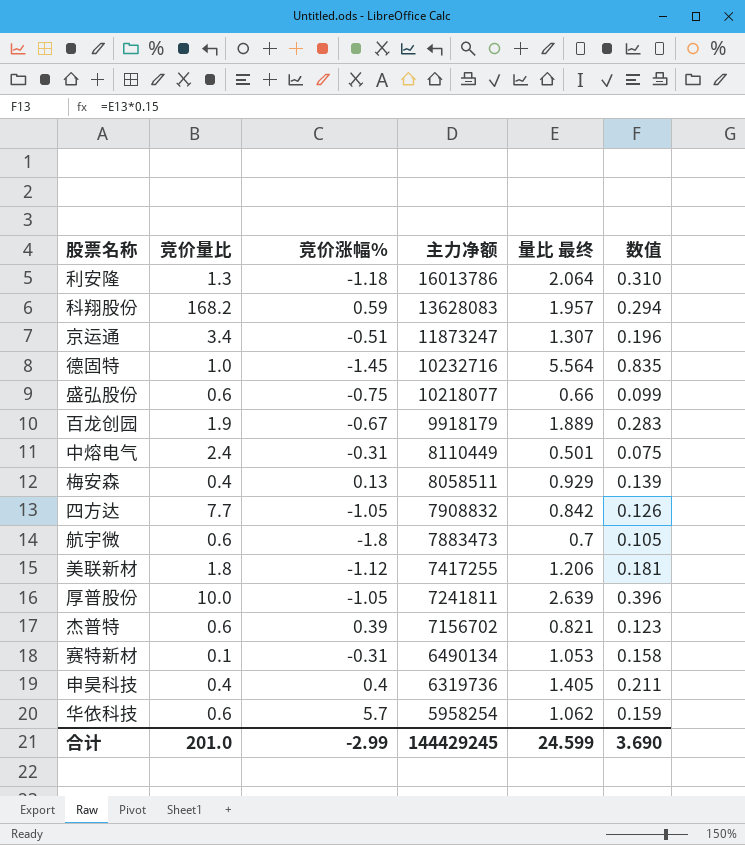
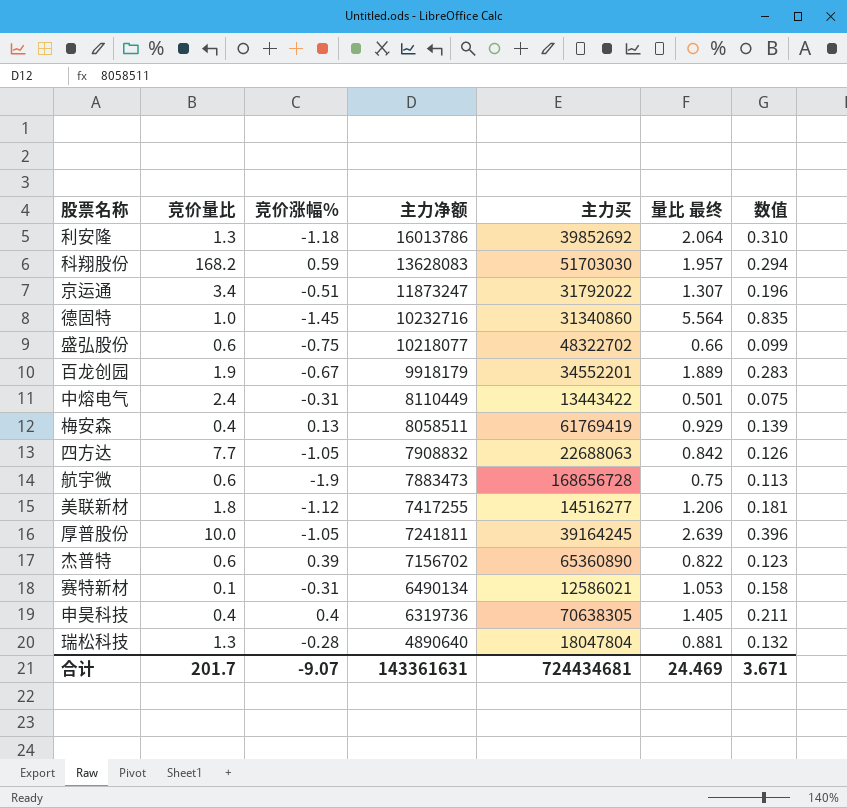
column 主力买 | position: none -> 5
row 华依科技: 0.6 | 5.7 | 5958254 | 1.062 | 0.159 -> none
航宇微 | 竞价涨幅%: -1.8 -> -1.9
航宇微 | 量比 最终: 0.7 -> 0.75
航宇微 | 数值: 0.105 -> 0.113
杰普特 | 量比 最终: 0.821 -> 0.822
row 瑞松科技: none -> 1.3 | -0.28 | 4890640 | 18047804 | 0.881 | 0.132
合计 | 竞价量比: 201.0 -> 201.7
合计 | 竞价涨幅%: -2.99 -> -9.07
合计 | 主力净额: 144429245 -> 143361631
合计 | 量比 最终: 24.599 -> 24.469
合计 | 数值: 3.690 -> 3.671

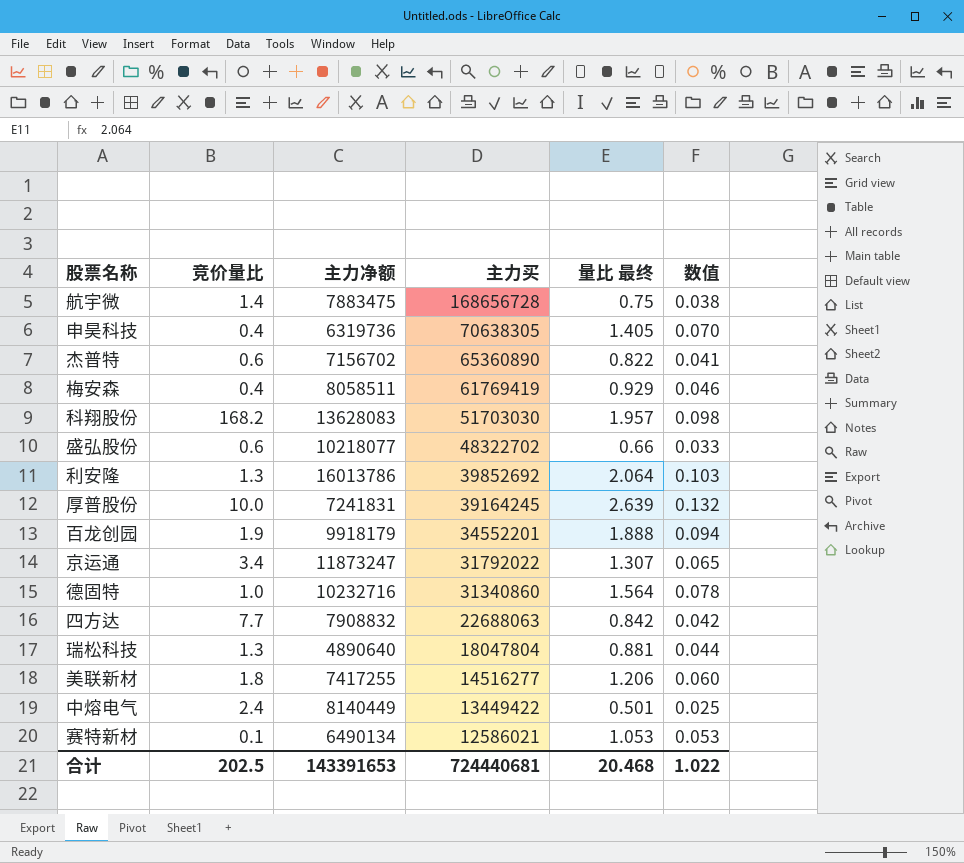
row order: 主力净额 descending -> 主力买 descending
column 竞价涨幅% | position: 3 -> none
column 数值 | formula: [量比 最终] * 0.15 -> [量比 最终] * 0.05
航宇微 | 竞价量比: 0.6 -> 1.4
航宇微 | 主力净额: 7883473 -> 7883475
厚普股份 | 主力净额: 7241811 -> 7241831
百龙创园 | 量比 最终: 1.889 -> 1.888
德固特 | 量比 最终: 5.564 -> 1.564
中熔电气 | 主力净额: 8110449 -> 8140449
中熔电气 | 主力买: 13443422 -> 13449422
合计 | 竞价量比: 201.7 -> 202.5
合计 | 主力净额: 143361631 -> 143391653
合计 | 主力买: 724434681 -> 724440681
合计 | 量比 最终: 24.469 -> 20.468
合计 | 数值: 3.671 -> 1.022

